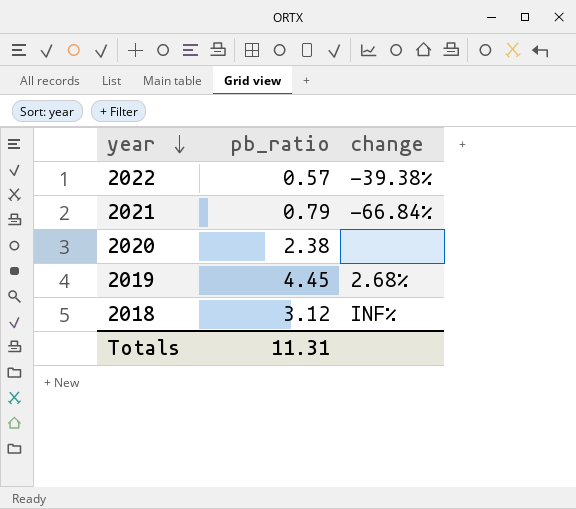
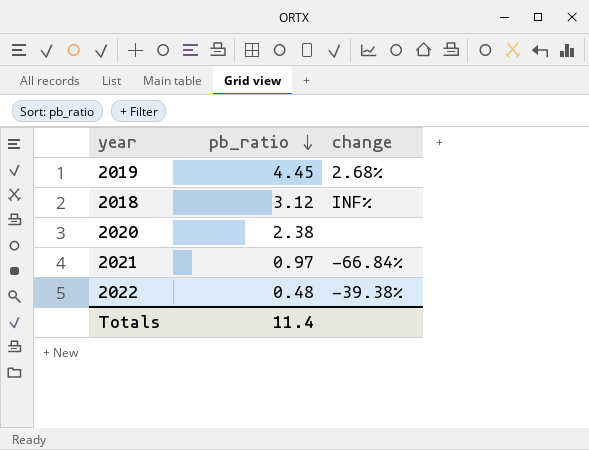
row order: year descending -> pb_ratio descending
2021 | pb_ratio: 0.79 -> 0.97
2022 | pb_ratio: 0.57 -> 0.48
Totals | pb_ratio: 11.31 -> 11.4

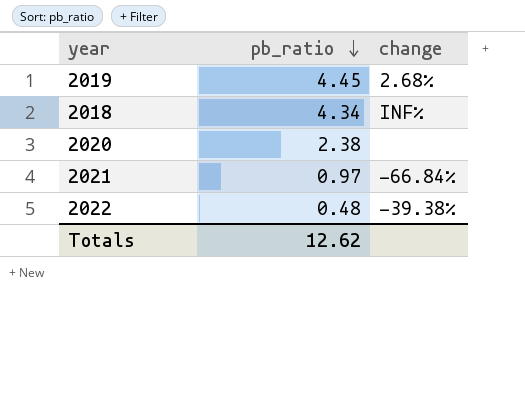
2018 | pb_ratio: 3.12 -> 4.34
Totals | pb_ratio: 11.4 -> 12.62

